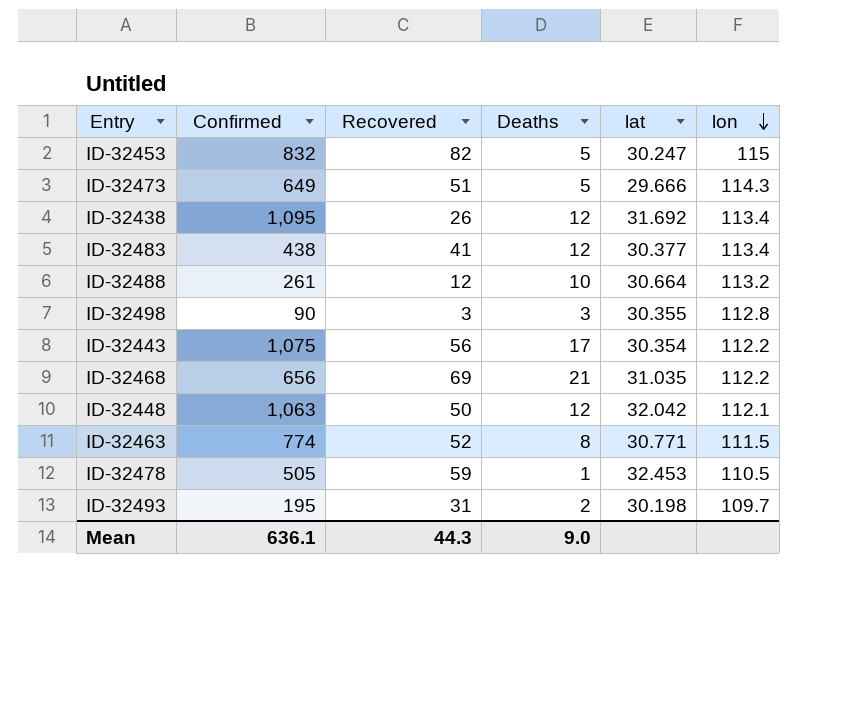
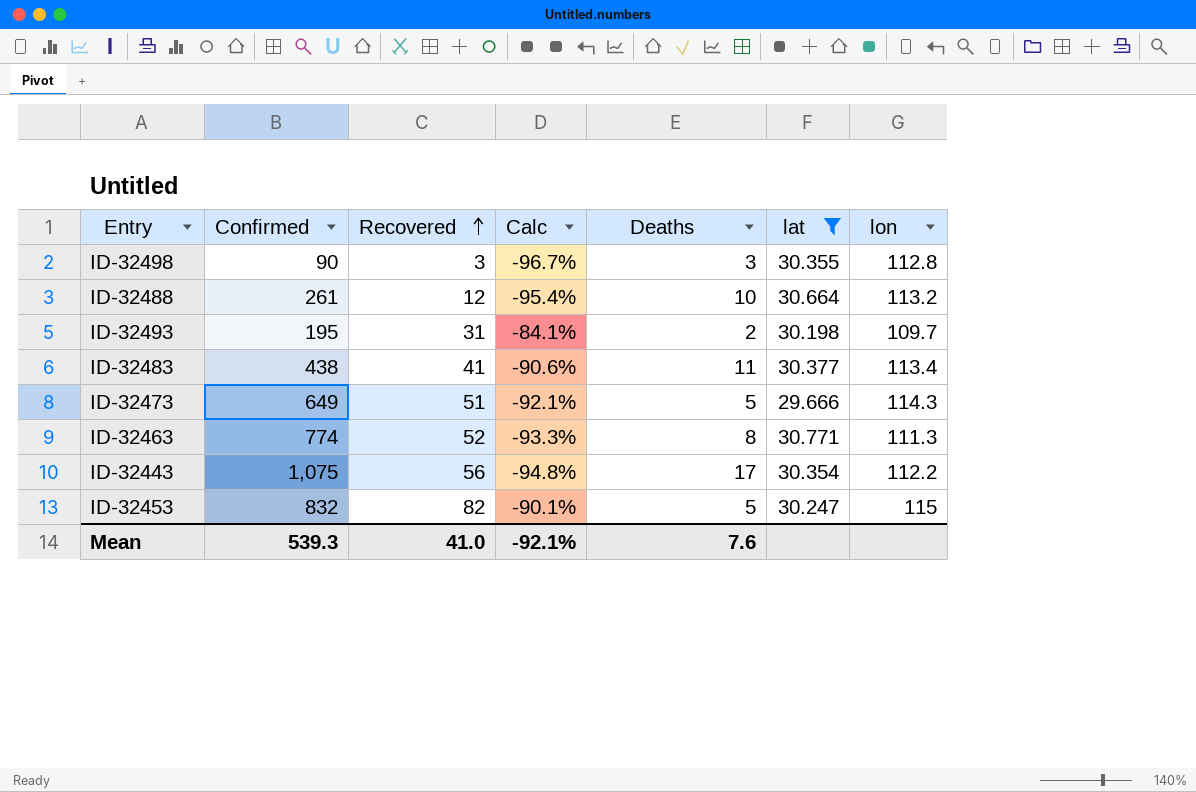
filter: none -> lat <= 30.771
row order: lon descending -> Recovered ascending
column Calc | formula: none -> ([Recovered] - [Confirmed]) / [Confirmed]
ID-32483 | Deaths: 12 -> 11
ID-32463 | lon: 111.5 -> 111.3
Mean | Confirmed: 636.1 -> 539.3
Mean | Recovered: 44.3 -> 41.0
Mean | Deaths: 9.0 -> 7.6

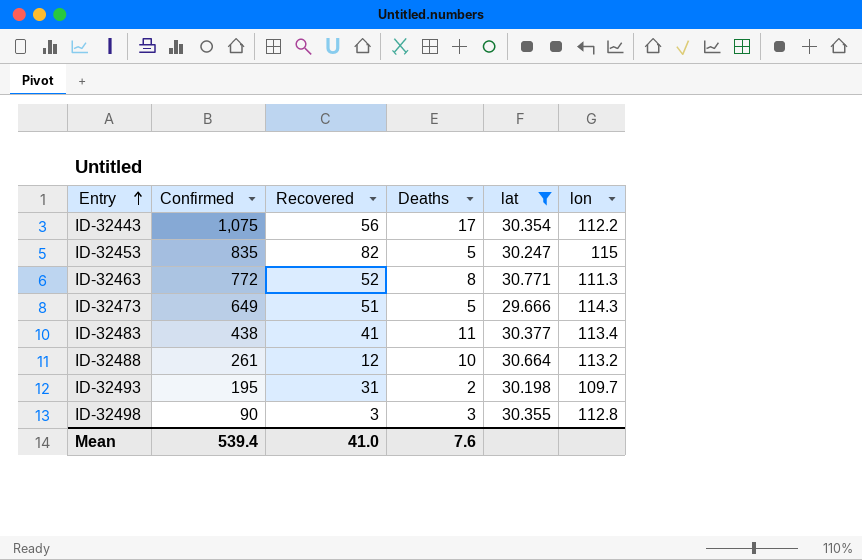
row order: Recovered ascending -> Entry ascending
column Calc | formula: ([Recovered] - [Confirmed]) / [Confirmed] -> none
ID-32453 | Confirmed: 832 -> 835
ID-32463 | Confirmed: 774 -> 772
Mean | Confirmed: 539.3 -> 539.4

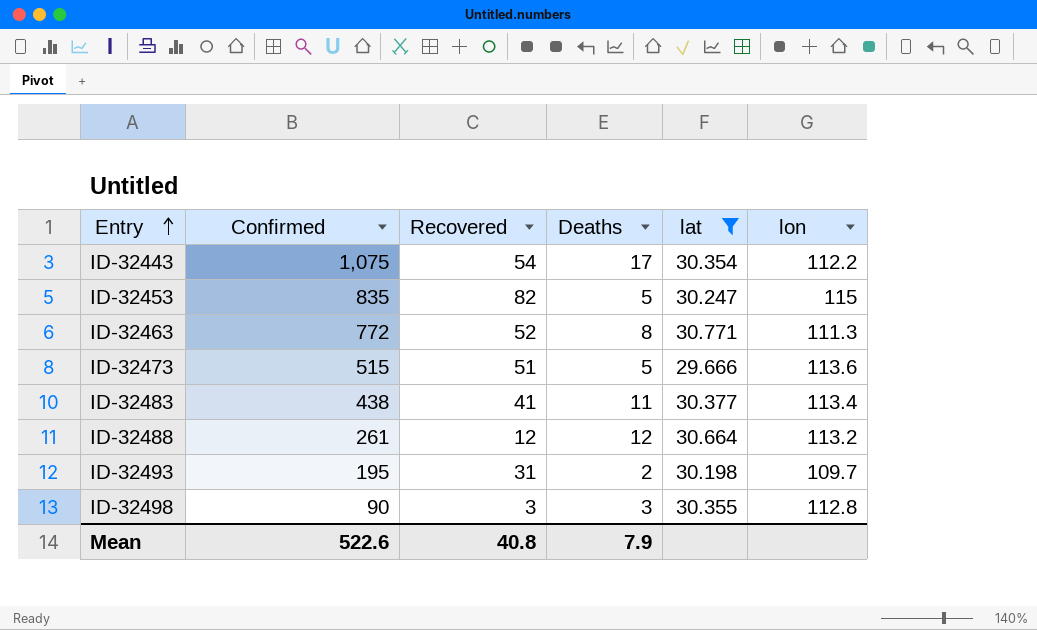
ID-32443 | Recovered: 56 -> 54
ID-32473 | Confirmed: 649 -> 515
ID-32473 | lon: 114.3 -> 113.6
ID-32488 | Deaths: 10 -> 12
Mean | Confirmed: 539.4 -> 522.6
Mean | Recovered: 41.0 -> 40.8
Mean | Deaths: 7.6 -> 7.9

